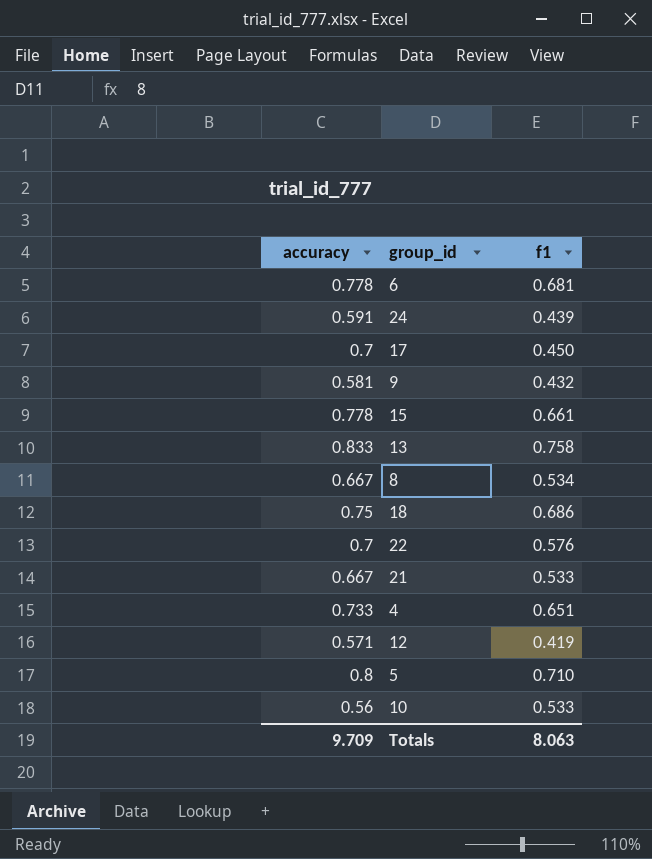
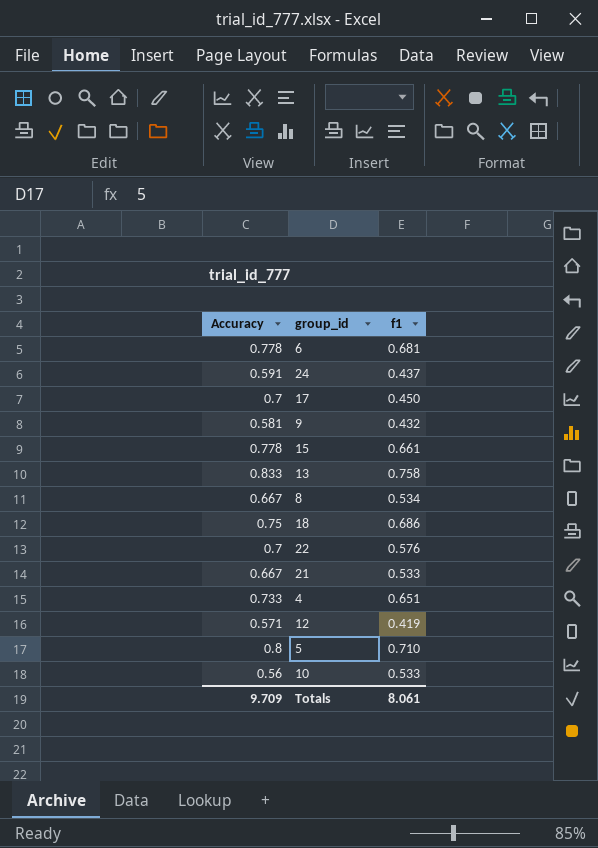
column name: accuracy -> Accuracy
24 | f1: 0.439 -> 0.437
Totals | f1: 8.063 -> 8.061

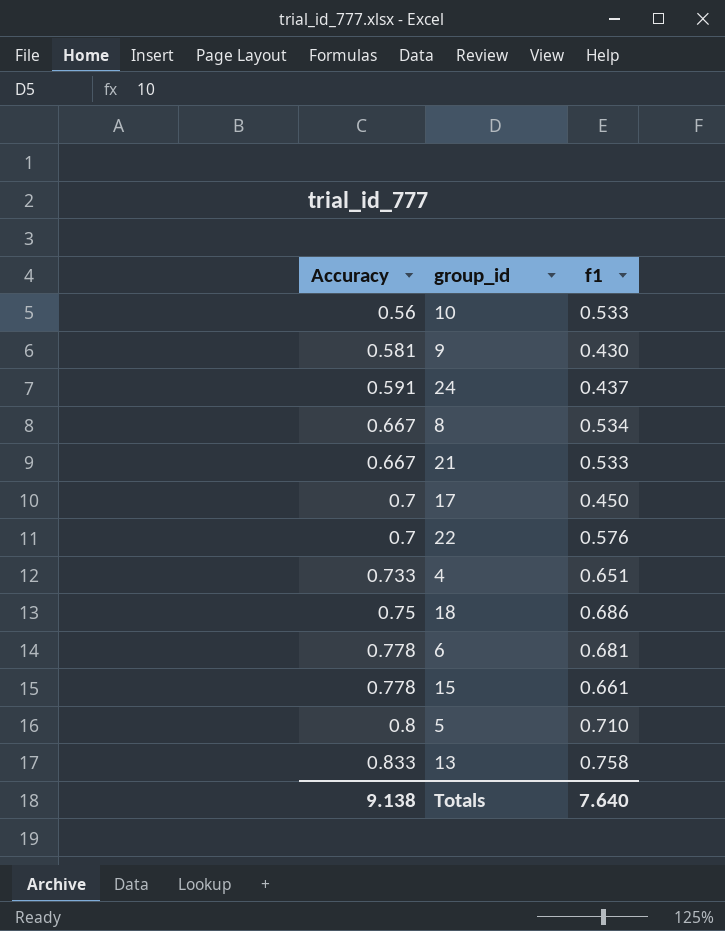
row order: none -> Accuracy ascending
row 12: 0.571 | 0.419 -> none
9 | f1: 0.432 -> 0.430
Totals | Accuracy: 9.709 -> 9.138
Totals | f1: 8.061 -> 7.640

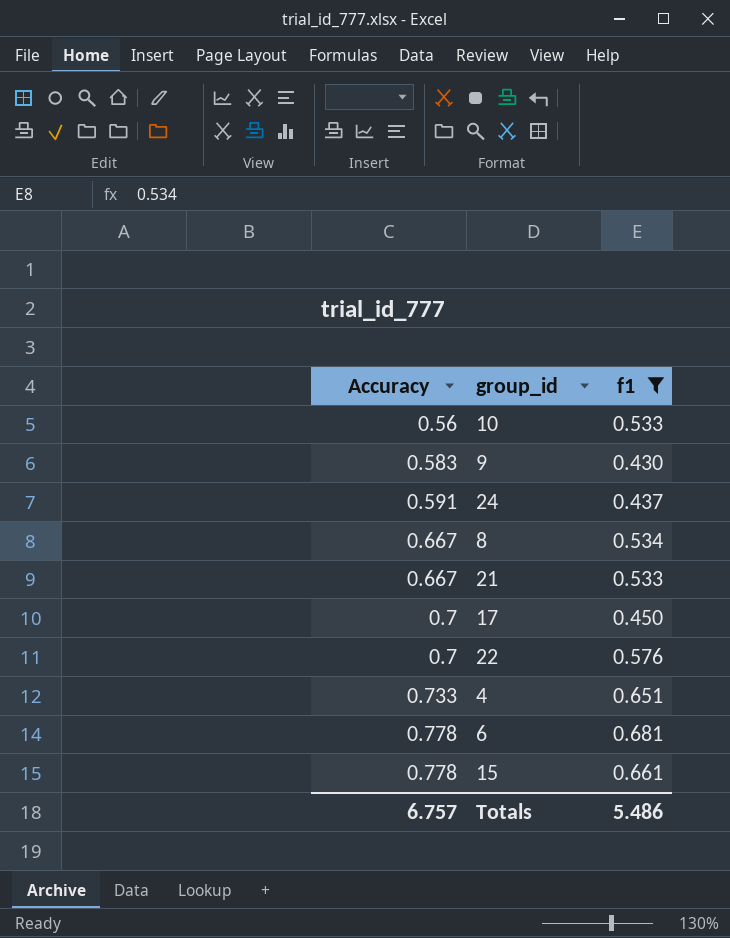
filter: none -> f1 <= 0.681
9 | Accuracy: 0.581 -> 0.583
Totals | Accuracy: 9.138 -> 6.757
Totals | f1: 7.640 -> 5.486

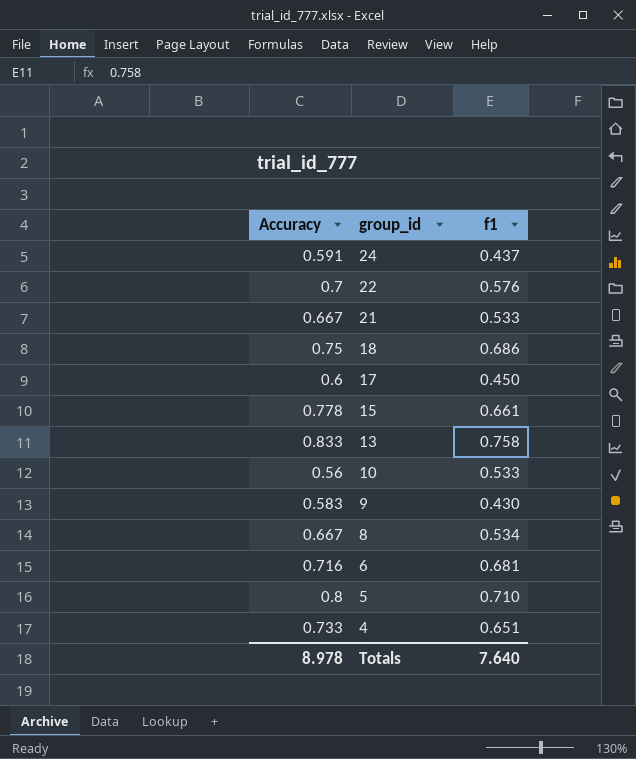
filter: f1 <= 0.681 -> none
row order: Accuracy ascending -> group_id descending
17 | Accuracy: 0.7 -> 0.6
6 | Accuracy: 0.778 -> 0.716
Totals | Accuracy: 6.757 -> 8.978
Totals | f1: 5.486 -> 7.640

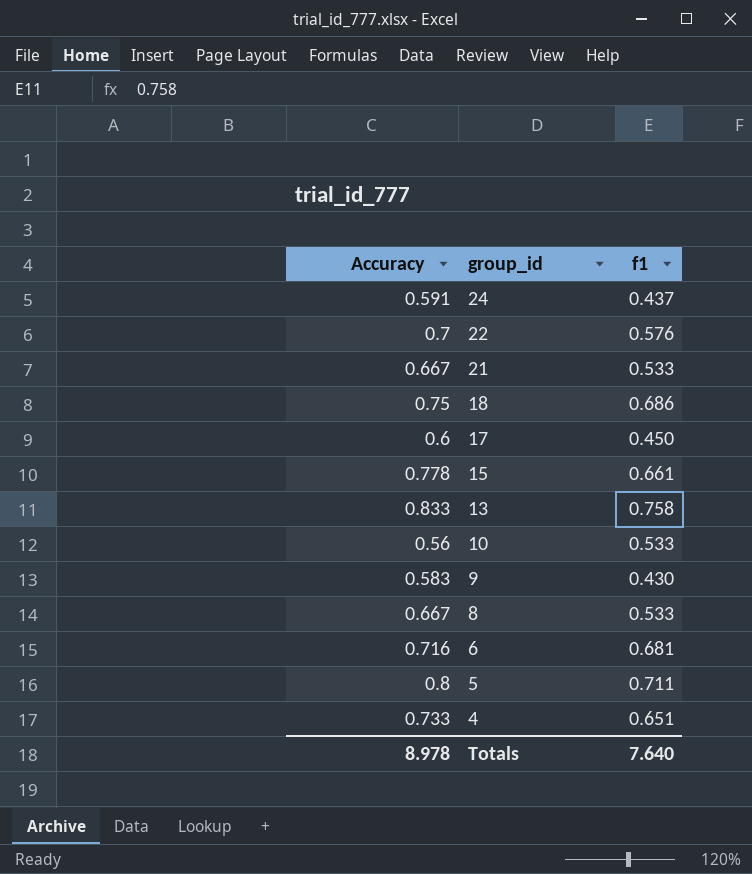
8 | f1: 0.534 -> 0.533
5 | f1: 0.710 -> 0.711

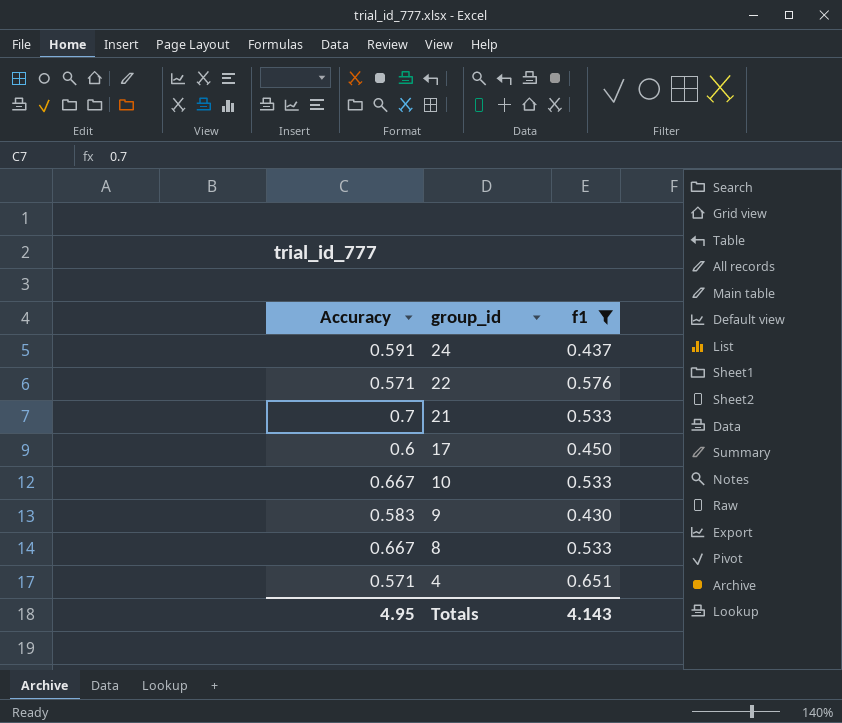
filter: none -> f1 <= 0.651
22 | Accuracy: 0.7 -> 0.571
21 | Accuracy: 0.667 -> 0.7
10 | Accuracy: 0.56 -> 0.667
4 | Accuracy: 0.733 -> 0.571
Totals | Accuracy: 8.978 -> 4.95
Totals | f1: 7.640 -> 4.143

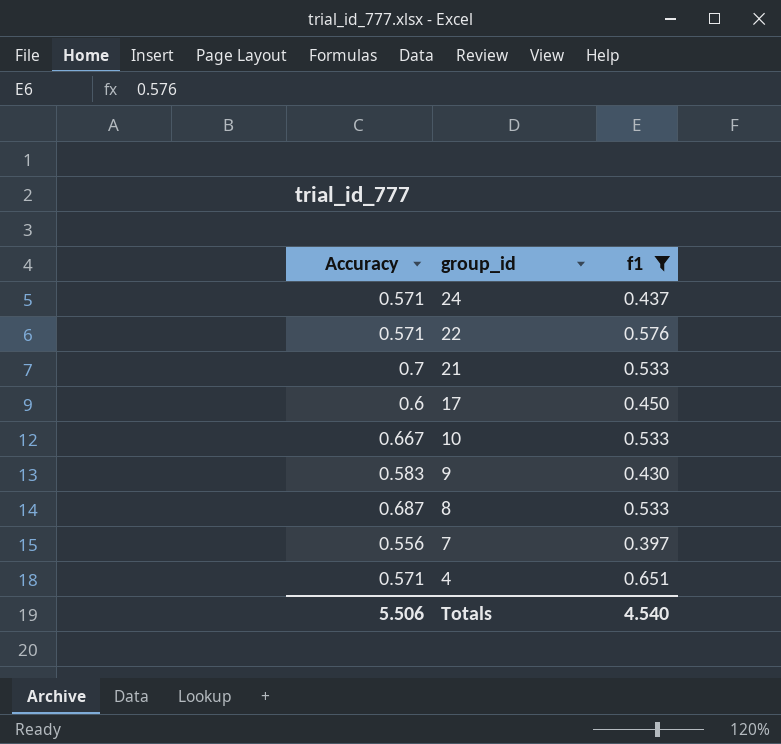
24 | Accuracy: 0.591 -> 0.571
8 | Accuracy: 0.667 -> 0.687
row 7: none -> 0.556 | 0.397
Totals | Accuracy: 4.95 -> 5.506
Totals | f1: 4.143 -> 4.540

